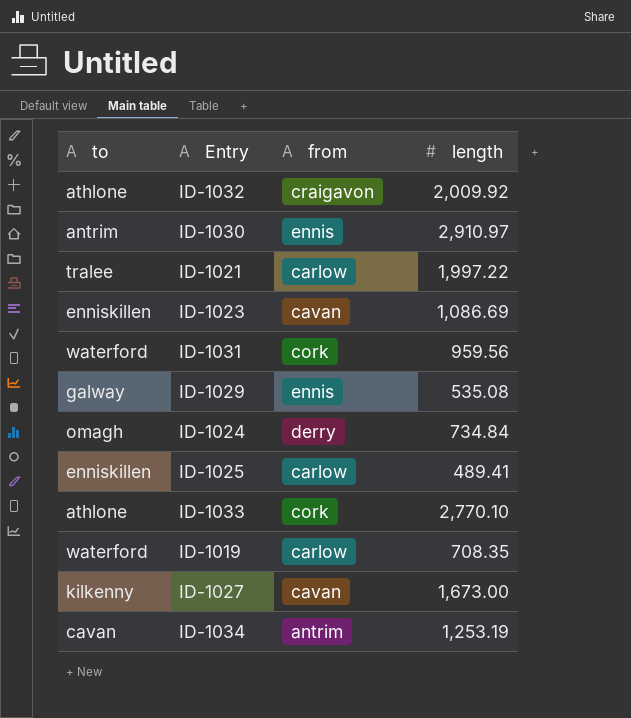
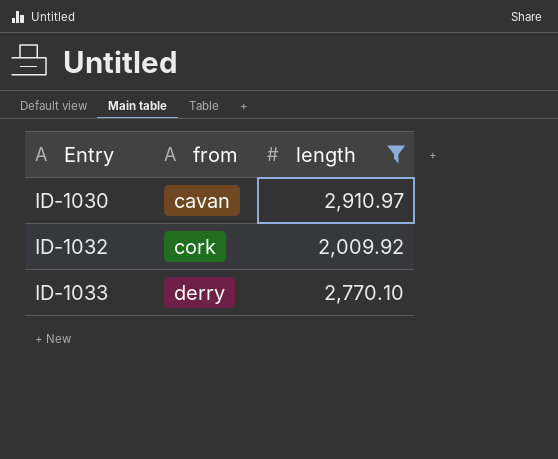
filter: none -> length >= 2,009.92
row order: none -> Entry ascending
column to | position: 1 -> none
ID-1030 | from: ennis -> cavan
ID-1032 | from: craigavon -> cork
ID-1033 | from: cork -> derry

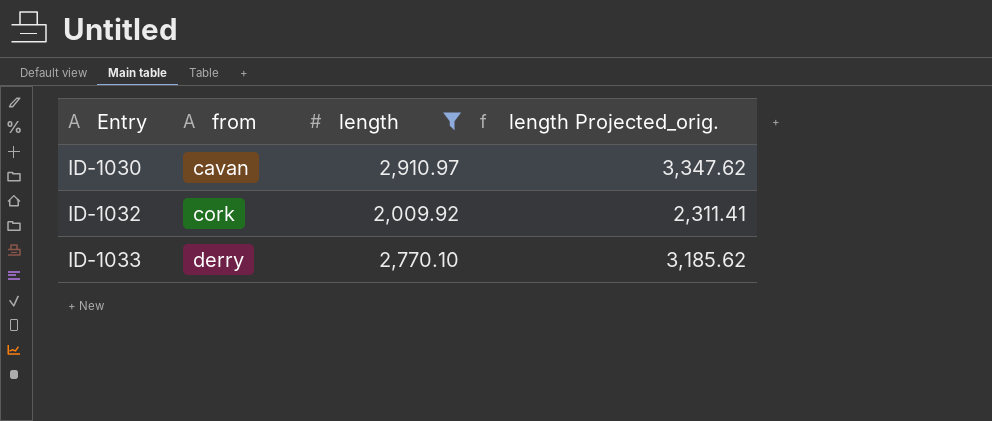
column length Projected_orig. | formula: none -> [length] * 1.15

